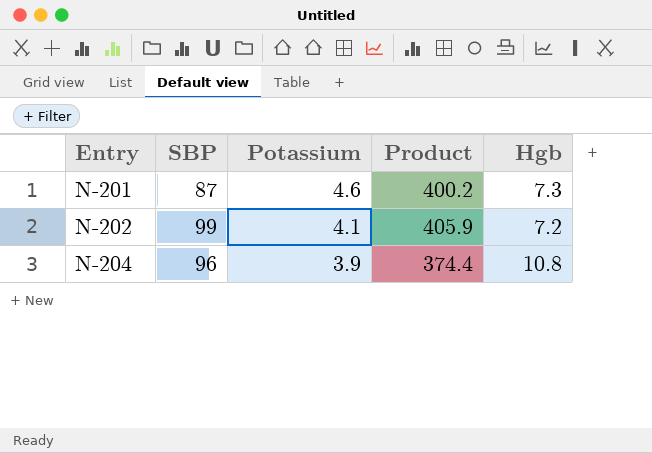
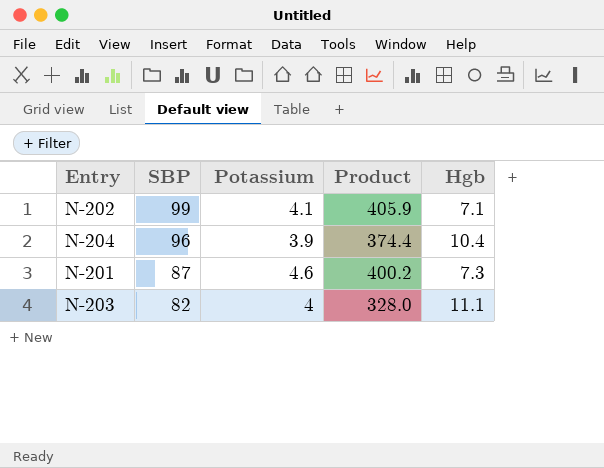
row order: Entry ascending -> SBP descending
N-202 | Hgb: 7.2 -> 7.1
N-204 | Hgb: 10.8 -> 10.4
row N-203: none -> 82 | 4 | 328.0 | 11.1

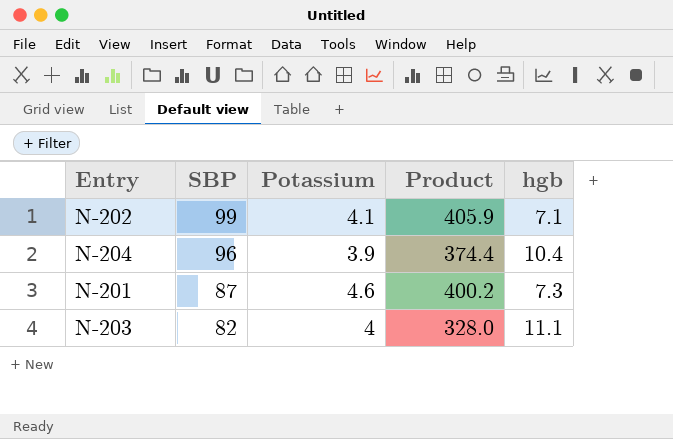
column name: Hgb -> hgb

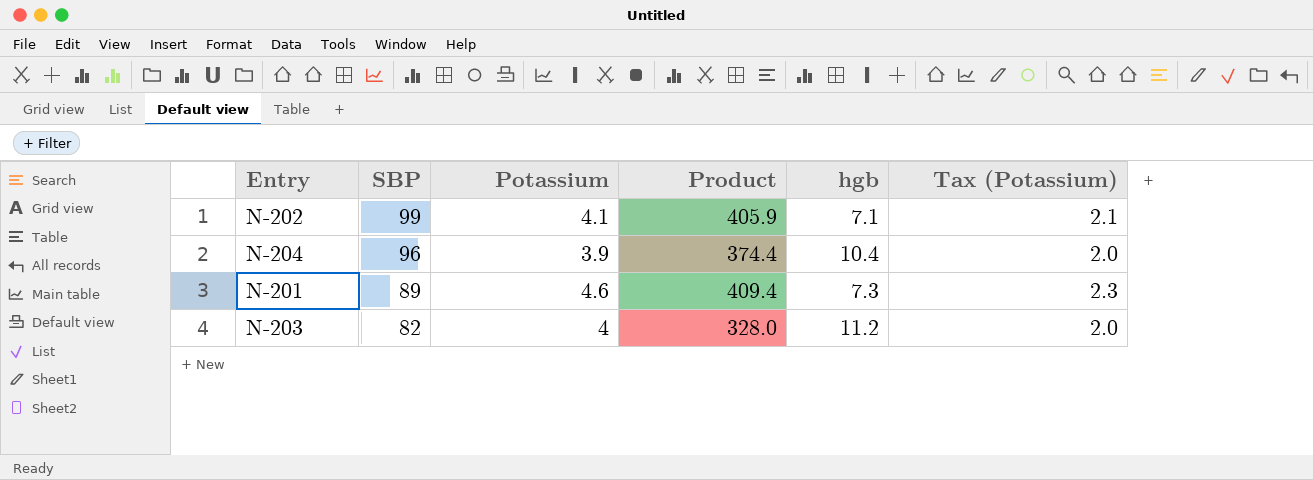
column Tax (Potassium) | formula: none -> [Potassium] * 0.5
N-201 | SBP: 87 -> 89
N-201 | Product: 400.2 -> 409.4
N-203 | hgb: 11.1 -> 11.2

